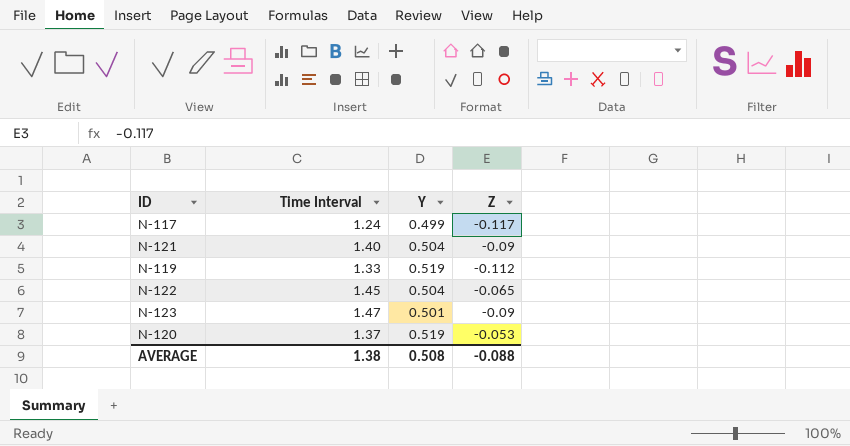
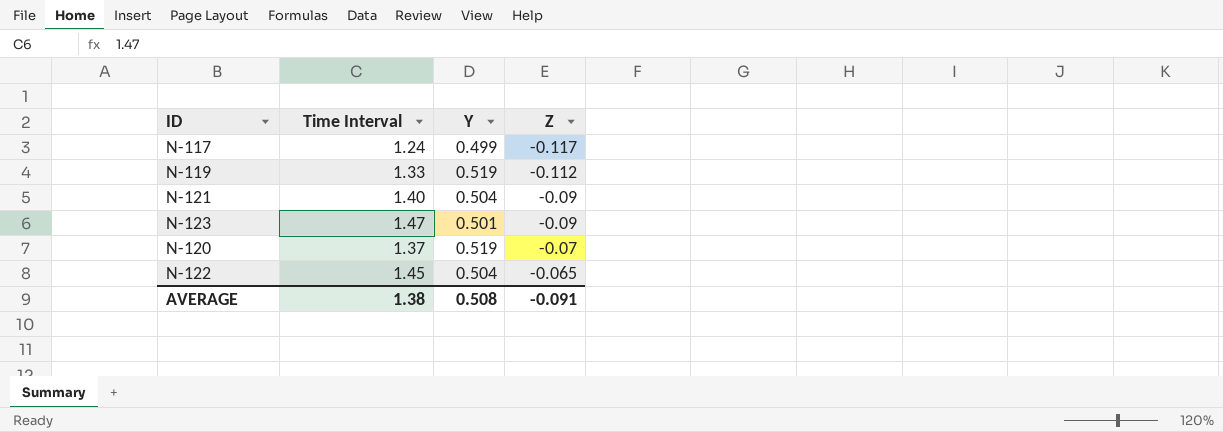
row order: none -> Z ascending
N-120 | Z: -0.053 -> -0.07
AVERAGE | Z: -0.088 -> -0.091

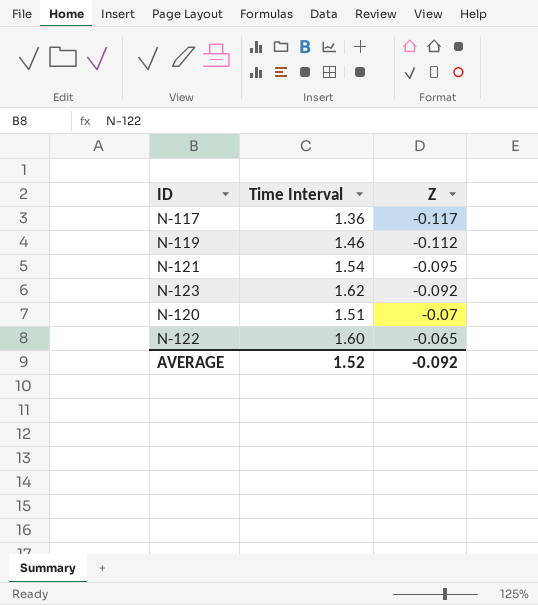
column Y | position: 3 -> none
N-117 | Time Interval: 1.24 -> 1.36
N-119 | Time Interval: 1.33 -> 1.46
N-121 | Time Interval: 1.40 -> 1.54
N-121 | Z: -0.09 -> -0.095
N-123 | Time Interval: 1.47 -> 1.62
N-123 | Z: -0.09 -> -0.092
N-120 | Time Interval: 1.37 -> 1.51
N-122 | Time Interval: 1.45 -> 1.60
AVERAGE | Time Interval: 1.38 -> 1.52
AVERAGE | Z: -0.091 -> -0.092

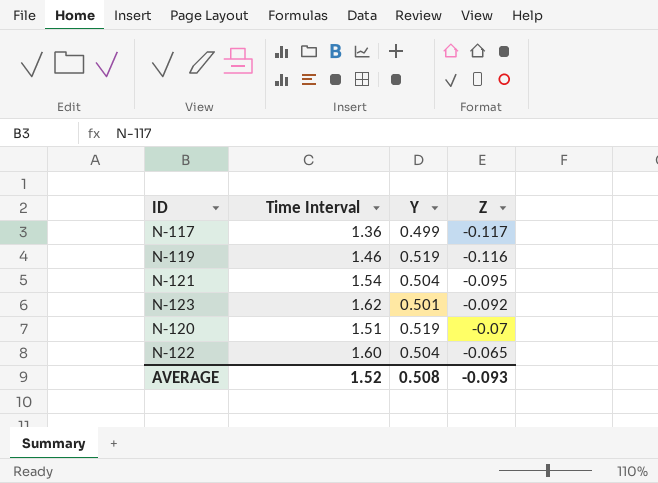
column Y | position: none -> 3
N-119 | Z: -0.112 -> -0.116
AVERAGE | Z: -0.092 -> -0.093

